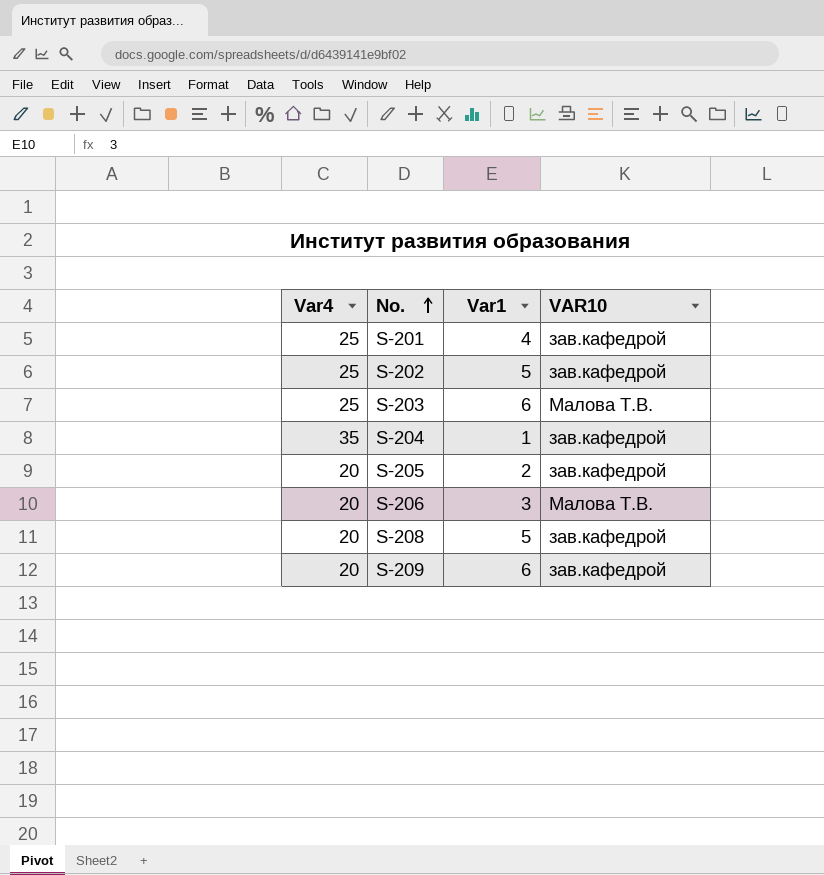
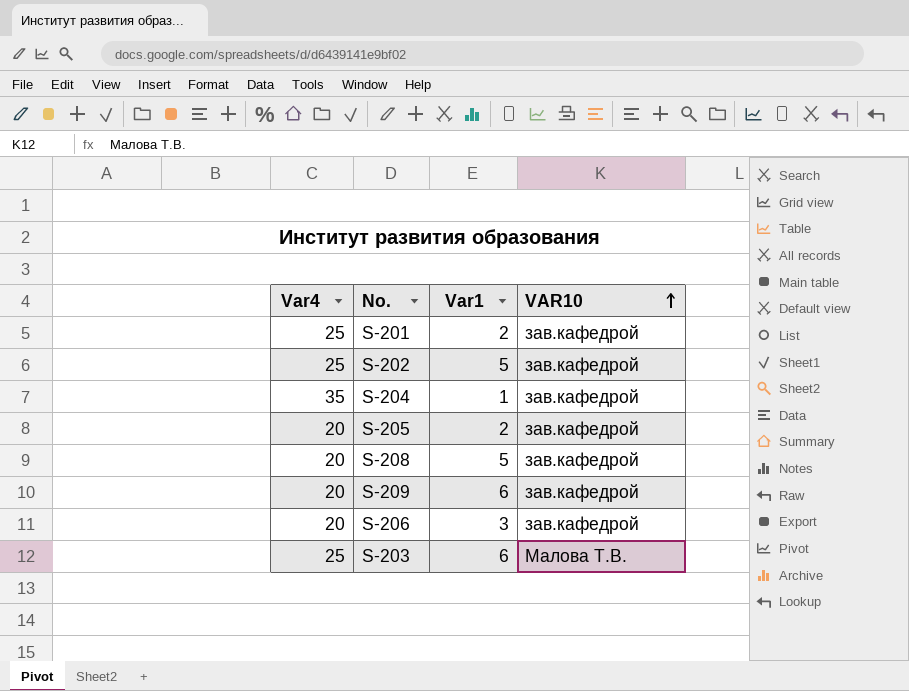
row order: No. ascending -> VAR10 ascending
S-201 | Var1: 4 -> 2
S-206 | VAR10: Малова Т.В. -> зав.кафедрой

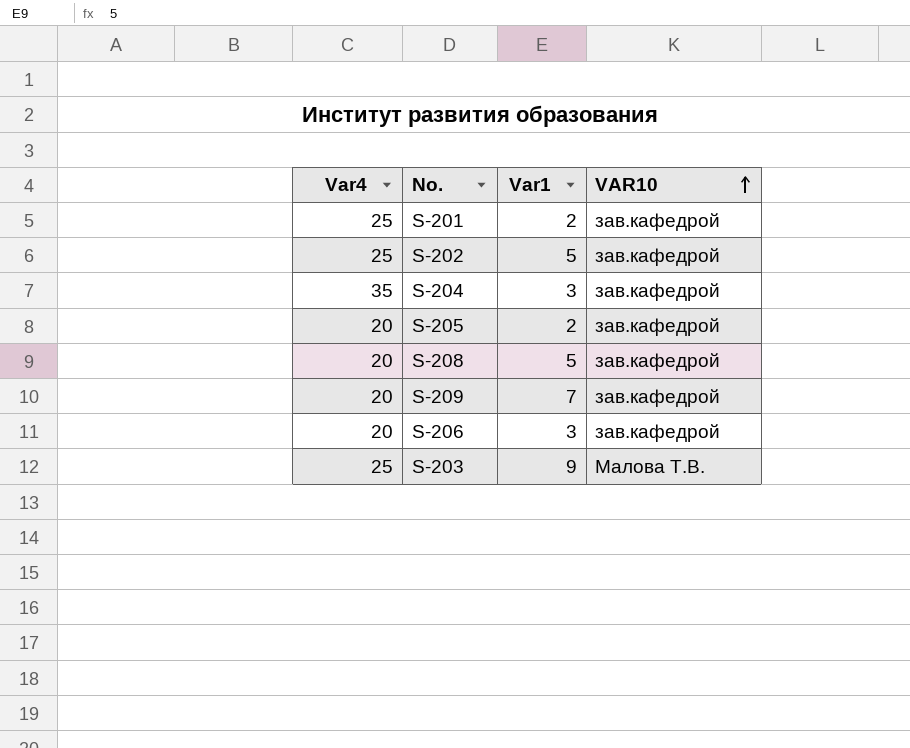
S-204 | Var1: 1 -> 3
S-209 | Var1: 6 -> 7
S-203 | Var1: 6 -> 9

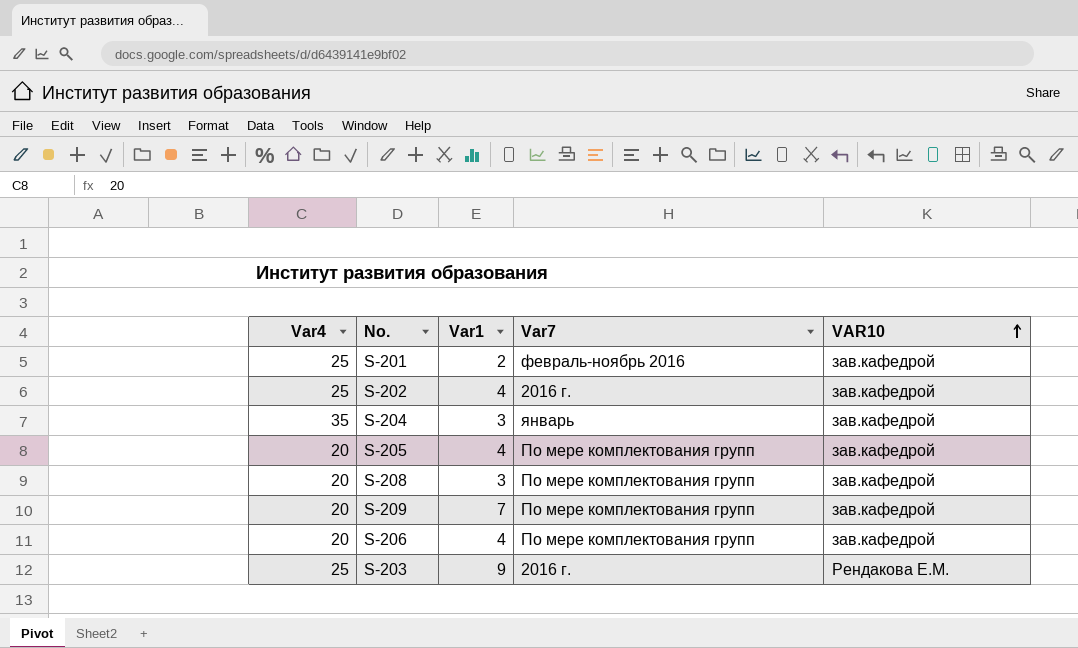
column Var7 | position: none -> 4
S-202 | Var1: 5 -> 4
S-205 | Var1: 2 -> 4
S-208 | Var1: 5 -> 3
S-206 | Var1: 3 -> 4
S-203 | VAR10: Малова Т.В. -> Рендакова Е.М.

